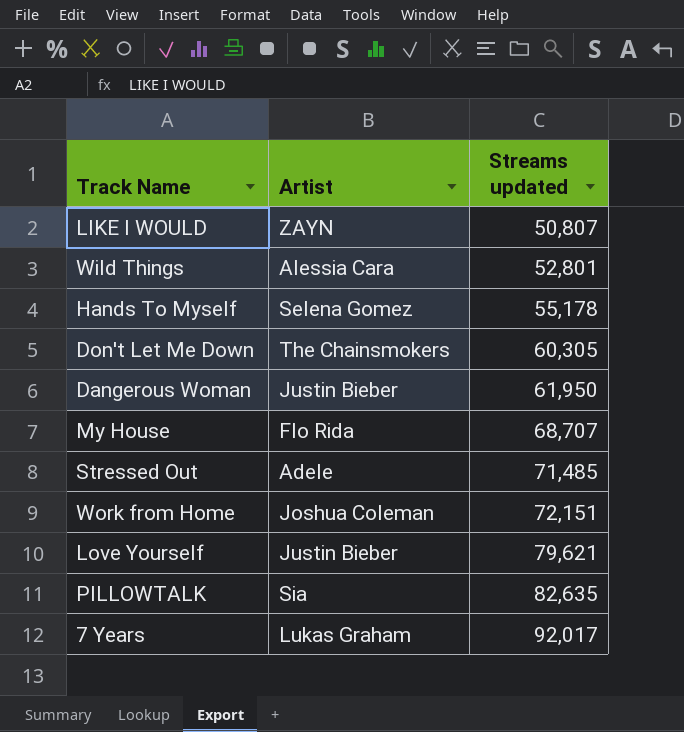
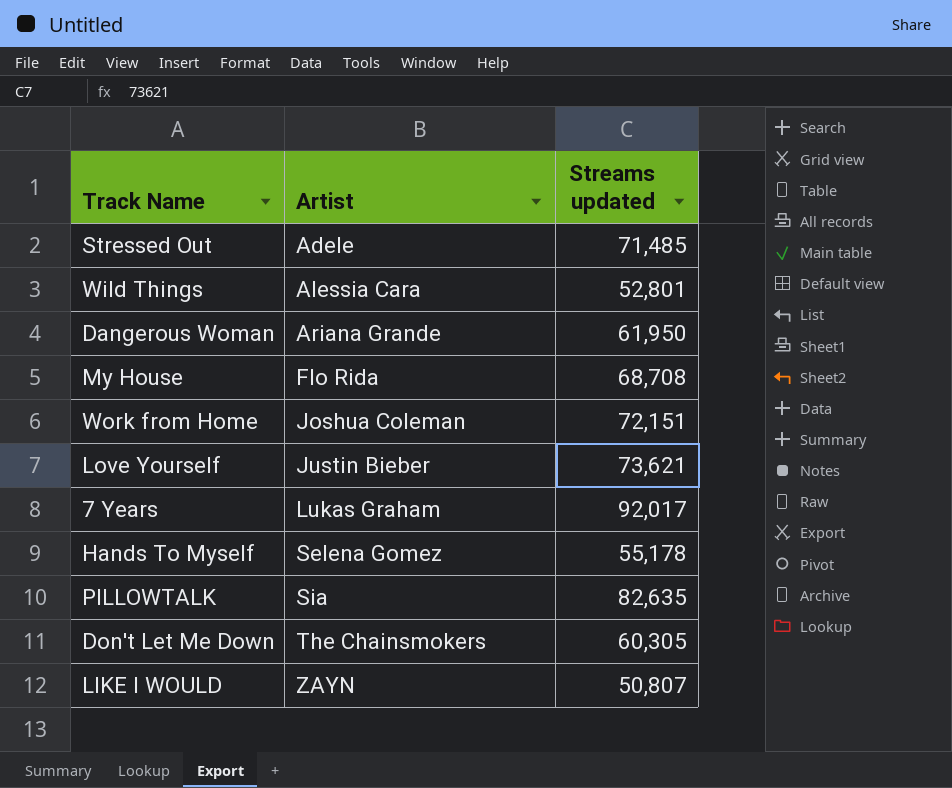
row order: Streams updated ascending -> Artist ascending
Dangerous Woman | Artist: Justin Bieber -> Ariana Grande
My House | Streams updated: 68,707 -> 68,708
Love Yourself | Streams updated: 79,621 -> 73,621

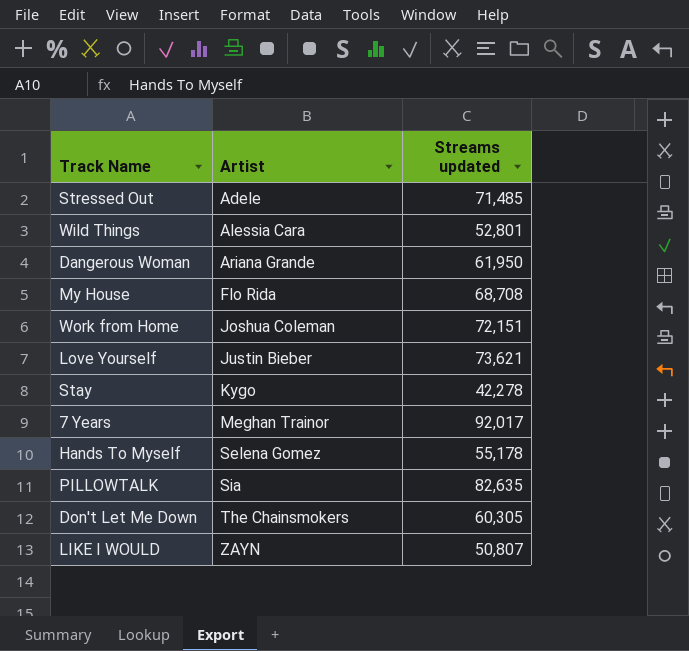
row Stay: none -> Kygo | 42,278
7 Years | Artist: Lukas Graham -> Meghan Trainor

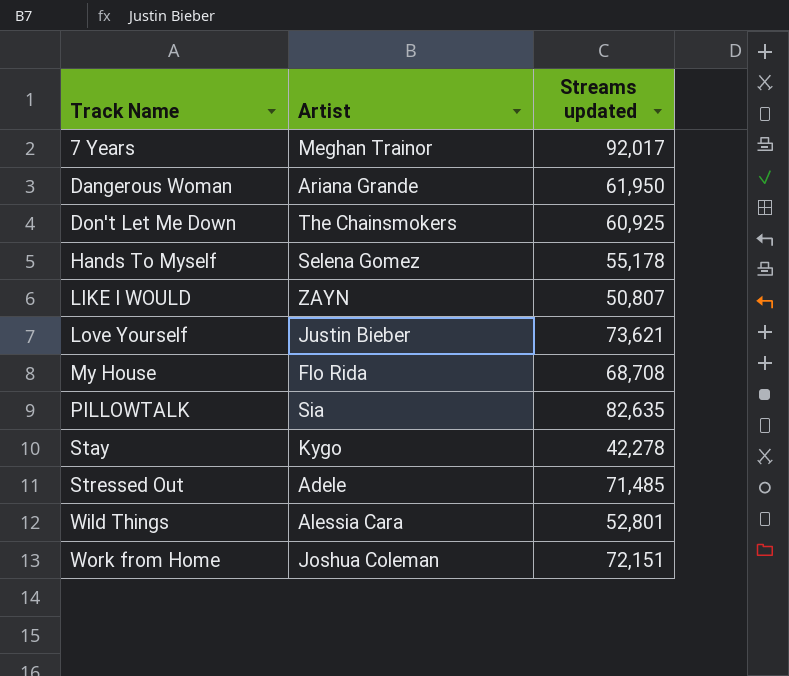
row order: Artist ascending -> Track Name ascending
Don't Let Me Down | Streams updated: 60,305 -> 60,925

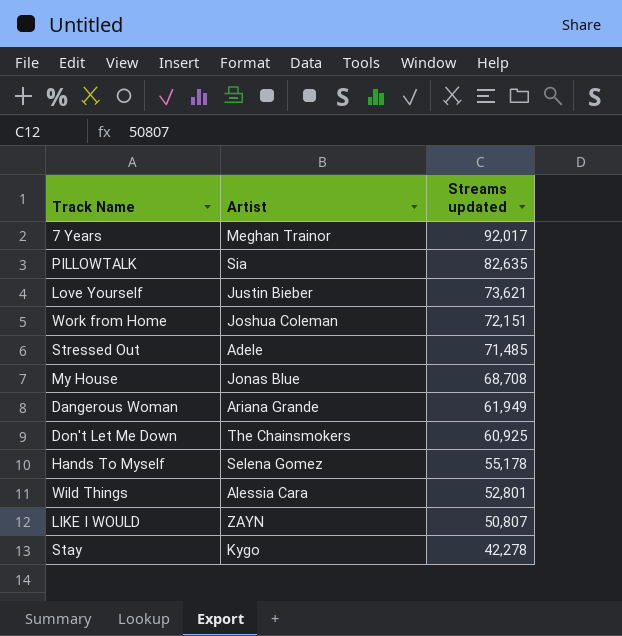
row order: Track Name ascending -> Streams updated descending
My House | Artist: Flo Rida -> Jonas Blue
Dangerous Woman | Streams updated: 61,950 -> 61,949

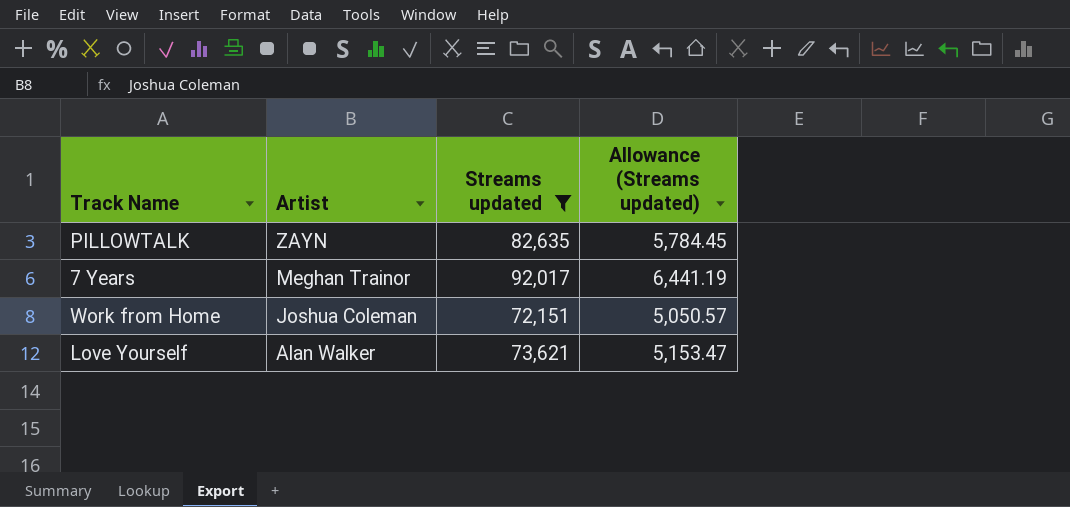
filter: none -> Streams updated >= 72,151
row order: Streams updated descending -> Artist descending
column Allowance (Streams updated) | formula: none -> [Streams updated] * 0.07
PILLOWTALK | Artist: Sia -> ZAYN
Love Yourself | Artist: Justin Bieber -> Alan Walker

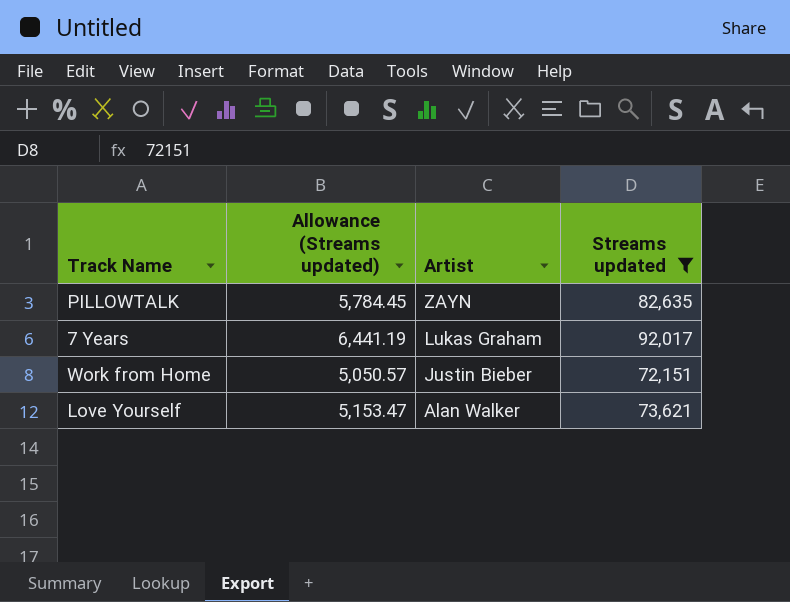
column Allowance (Streams updated) | position: 4 -> 2
7 Years | Artist: Meghan Trainor -> Lukas Graham
Work from Home | Artist: Joshua Coleman -> Justin Bieber

